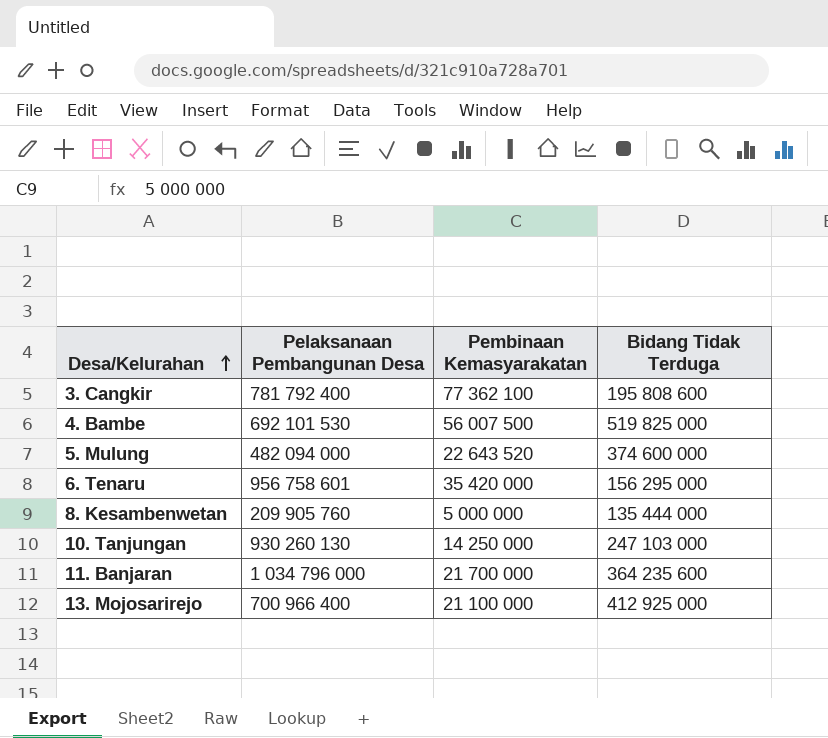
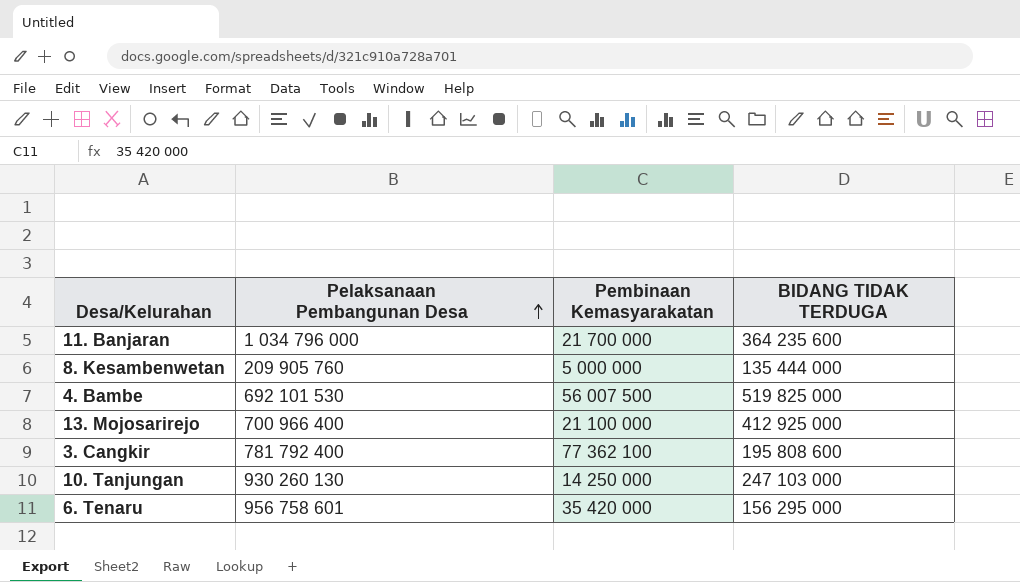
row order: Desa/Kelurahan ascending -> Pelaksanaan Pembangunan Desa ascending
column name: Bidang Tidak Terduga -> BIDANG TIDAK TERDUGA
row 5. Mulung: 482 094 000 | 22 643 520 | 374 600 000 -> none

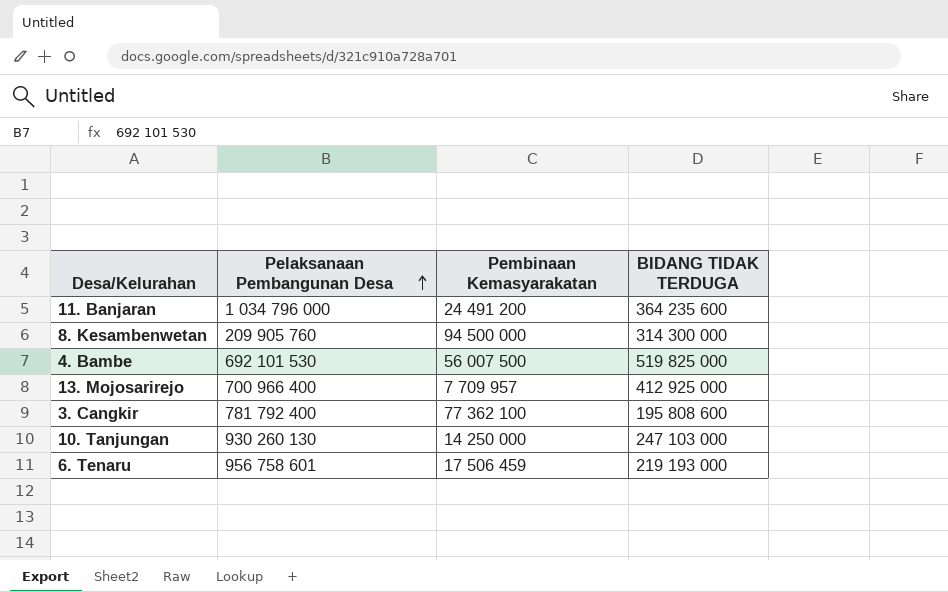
11. Banjaran | Pembinaan Kemasyarakatan: 21 700 000 -> 24 491 200
8. Kesambenwetan | Pembinaan Kemasyarakatan: 5 000 000 -> 94 500 000
8. Kesambenwetan | BIDANG TIDAK TERDUGA: 135 444 000 -> 314 300 000
13. Mojosarirejo | Pembinaan Kemasyarakatan: 21 100 000 -> 7 709 957
6. Tenaru | Pembinaan Kemasyarakatan: 35 420 000 -> 17 506 459
6. Tenaru | BIDANG TIDAK TERDUGA: 156 295 000 -> 219 193 000

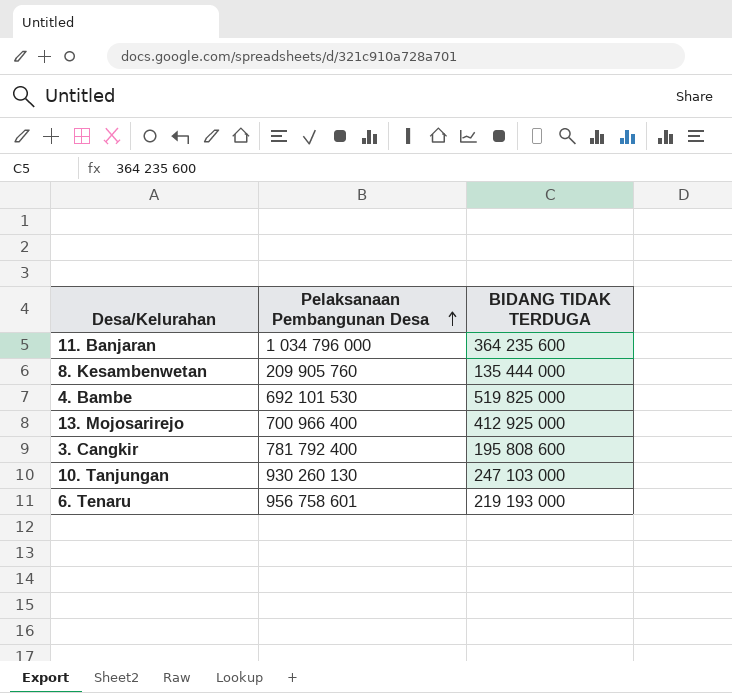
column Pembinaan Kemasyarakatan | position: 3 -> none
8. Kesambenwetan | BIDANG TIDAK TERDUGA: 314 300 000 -> 135 444 000

